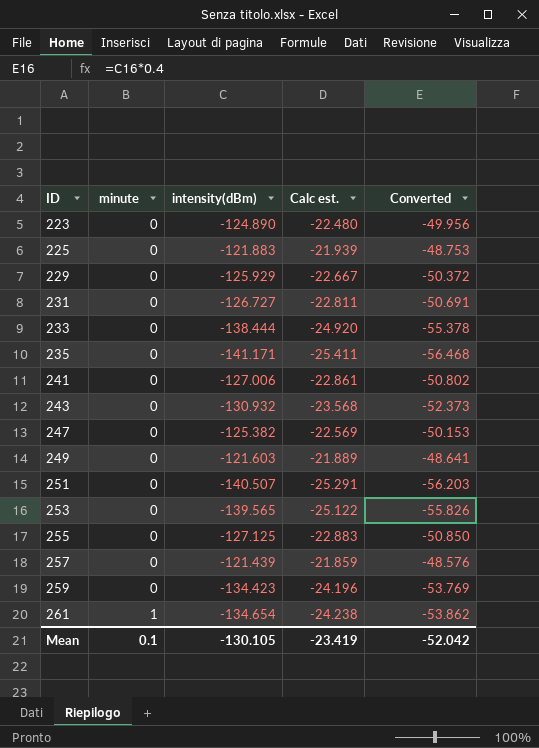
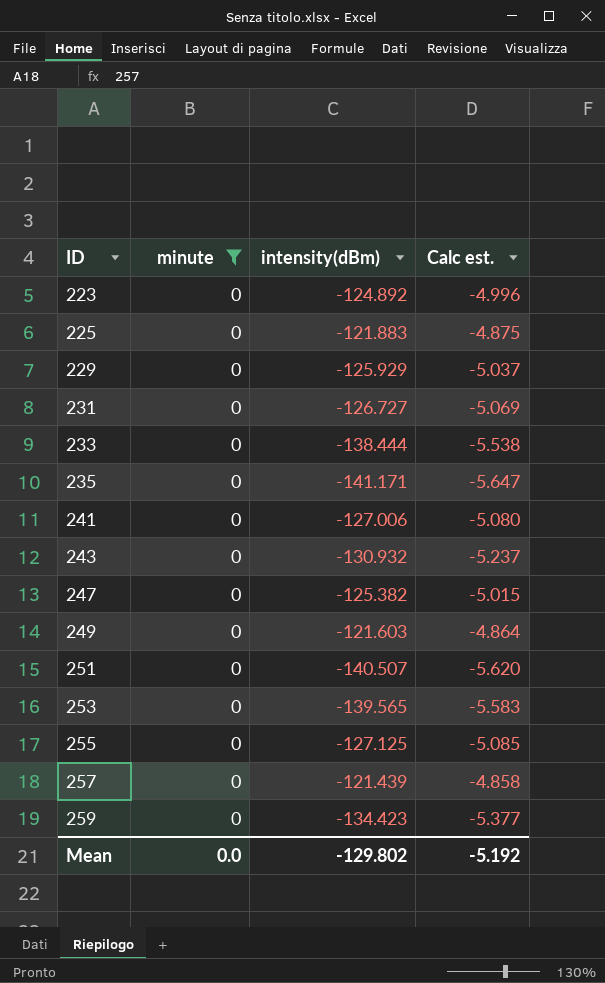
filter: none -> minute = 0
column Converted | formula: [intensity(dBm)] * 0.4 -> none
column Calc est. | formula: [intensity(dBm)] * 0.18 -> [intensity(dBm)] * 0.04
223 | intensity(dBm): -124.890 -> -124.892
Mean | minute: 0.1 -> 0.0
Mean | intensity(dBm): -130.105 -> -129.802
Mean | Calc est.: -23.419 -> -5.192

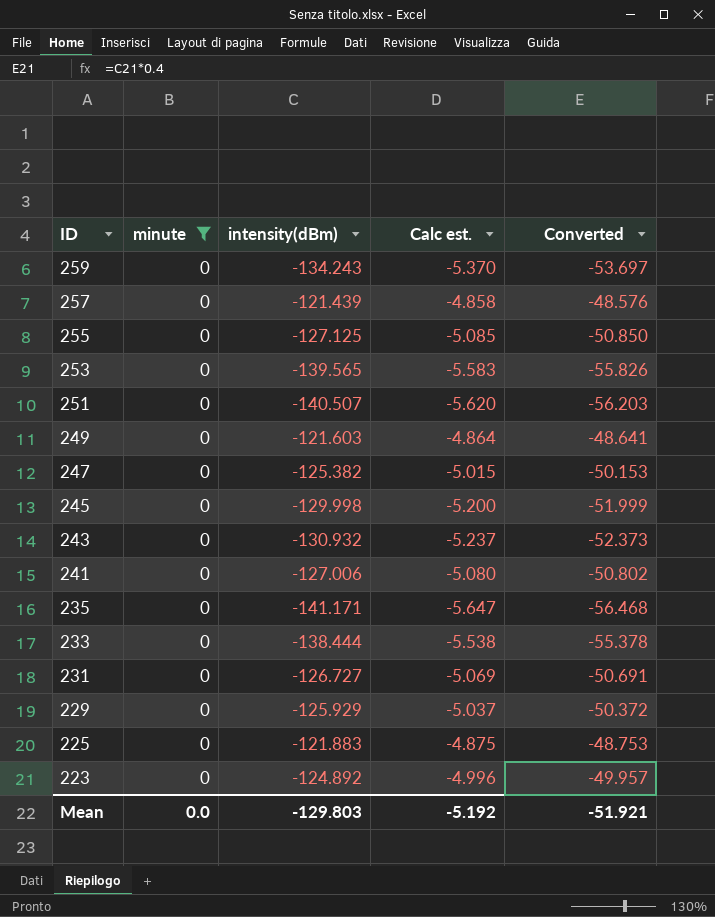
row order: ID ascending -> ID descending
column Converted | formula: none -> [intensity(dBm)] * 0.4
259 | intensity(dBm): -134.423 -> -134.243
259 | Calc est.: -5.377 -> -5.370
row 245: none -> 0 | -129.998 | -5.200 | -51.999
Mean | intensity(dBm): -129.802 -> -129.803

